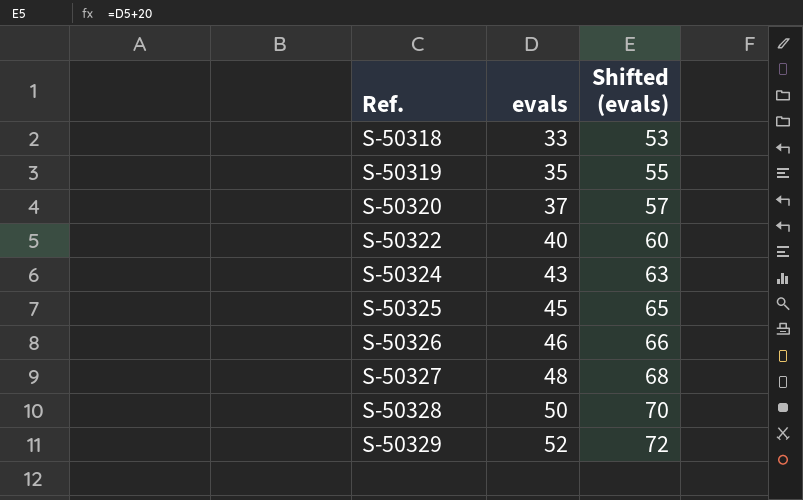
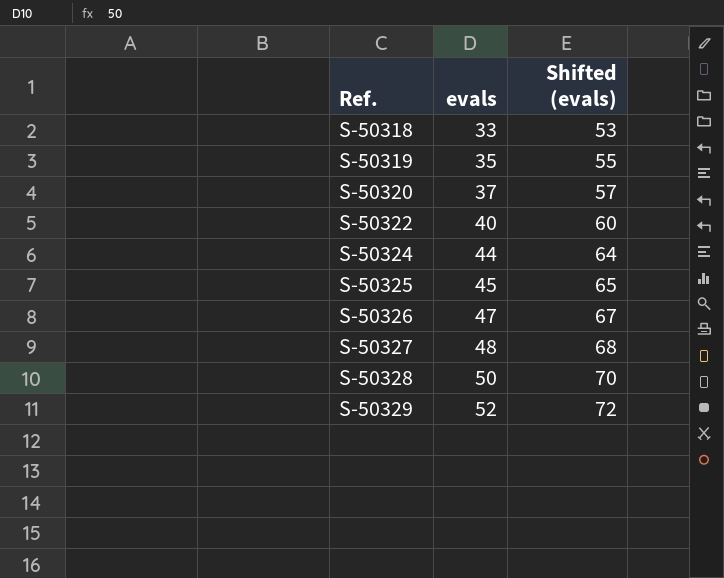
S-50324 | evals: 43 -> 44
S-50324 | Shifted (evals): 63 -> 64
S-50326 | evals: 46 -> 47
S-50326 | Shifted (evals): 66 -> 67

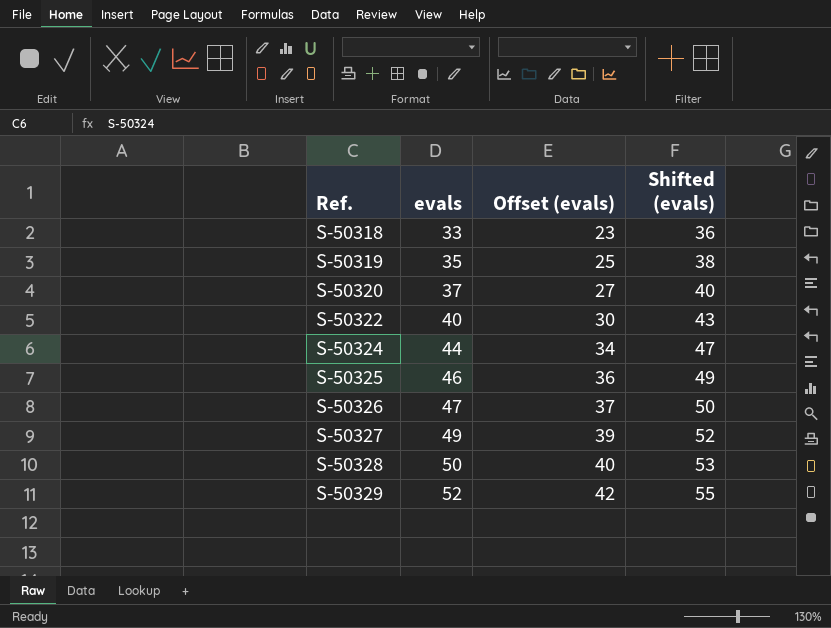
column Offset (evals) | formula: none -> [evals] - 10
column Shifted (evals) | formula: [evals] + 20 -> [evals] + 3
S-50325 | evals: 45 -> 46
S-50327 | evals: 48 -> 49

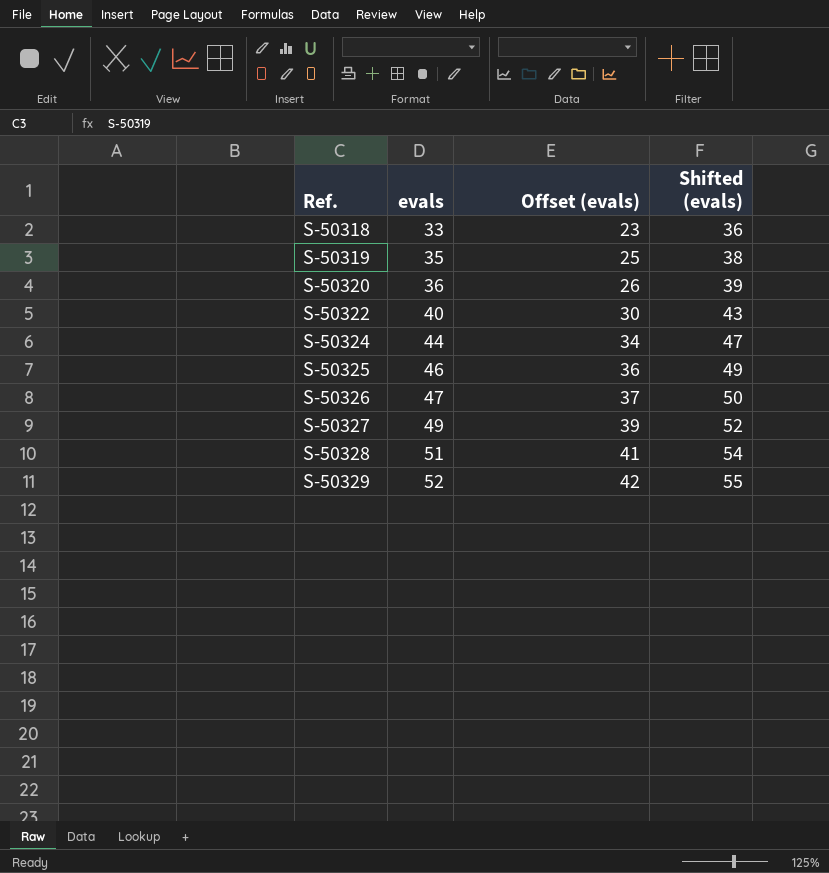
S-50320 | evals: 37 -> 36
S-50320 | Offset (evals): 27 -> 26
S-50320 | Shifted (evals): 40 -> 39
S-50328 | evals: 50 -> 51
S-50328 | Offset (evals): 40 -> 41
S-50328 | Shifted (evals): 53 -> 54

